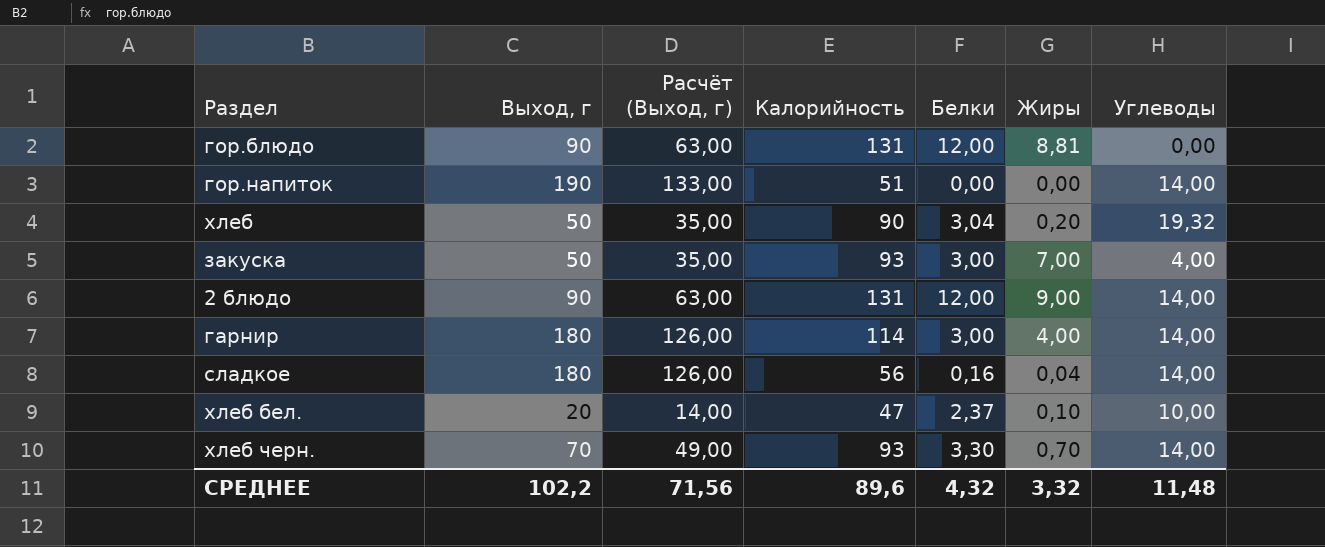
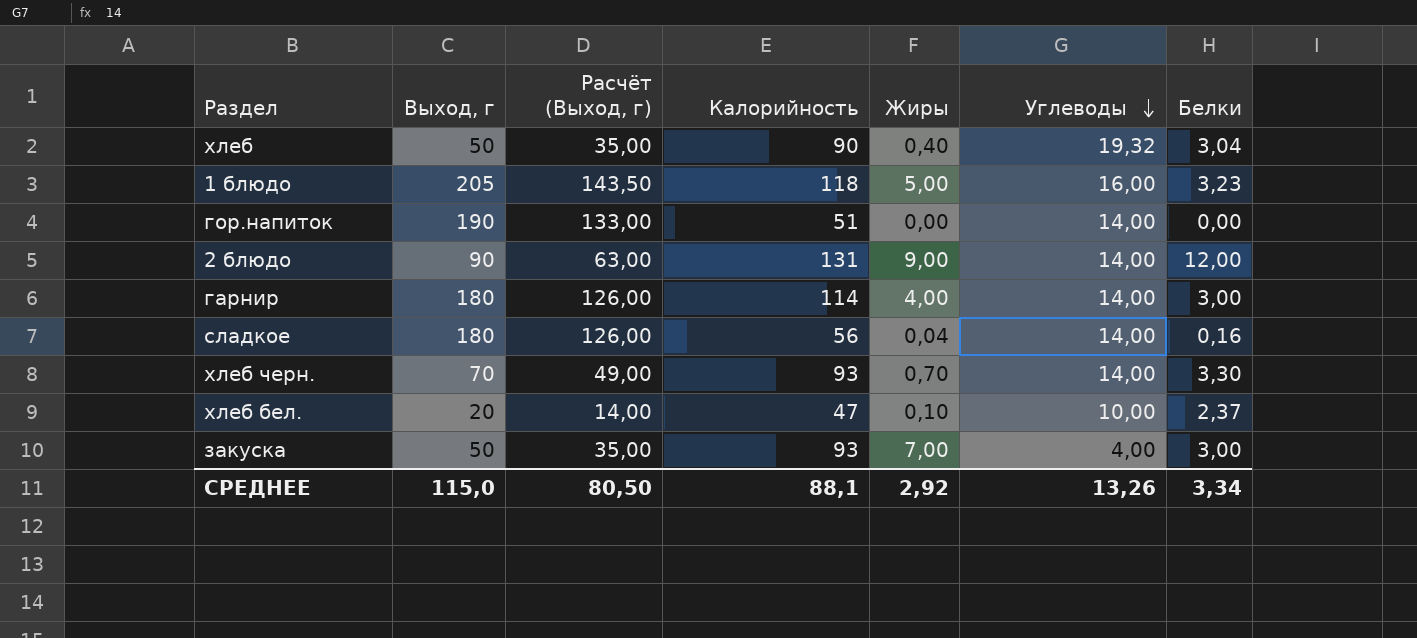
row order: none -> Углеводы descending
column Белки | position: 5 -> 7
row гор.блюдо: 90 | 63,00 | 131 | 12,00 | 8,81 | 0,00 -> none
хлеб | Жиры: 0,20 -> 0,40
row 1 блюдо: none -> 205 | 143,50 | 118 | 5,00 | 16,00 | 3,23
СРЕДНЕЕ | Выход, г: 102,2 -> 115,0
СРЕДНЕЕ | Расчёт (Выход, г): 71,56 -> 80,50
СРЕДНЕЕ | Калорийность: 89,6 -> 88,1
СРЕДНЕЕ | Жиры: 3,32 -> 2,92
СРЕДНЕЕ | Углеводы: 11,48 -> 13,26
СРЕДНЕЕ | Белки: 4,32 -> 3,34

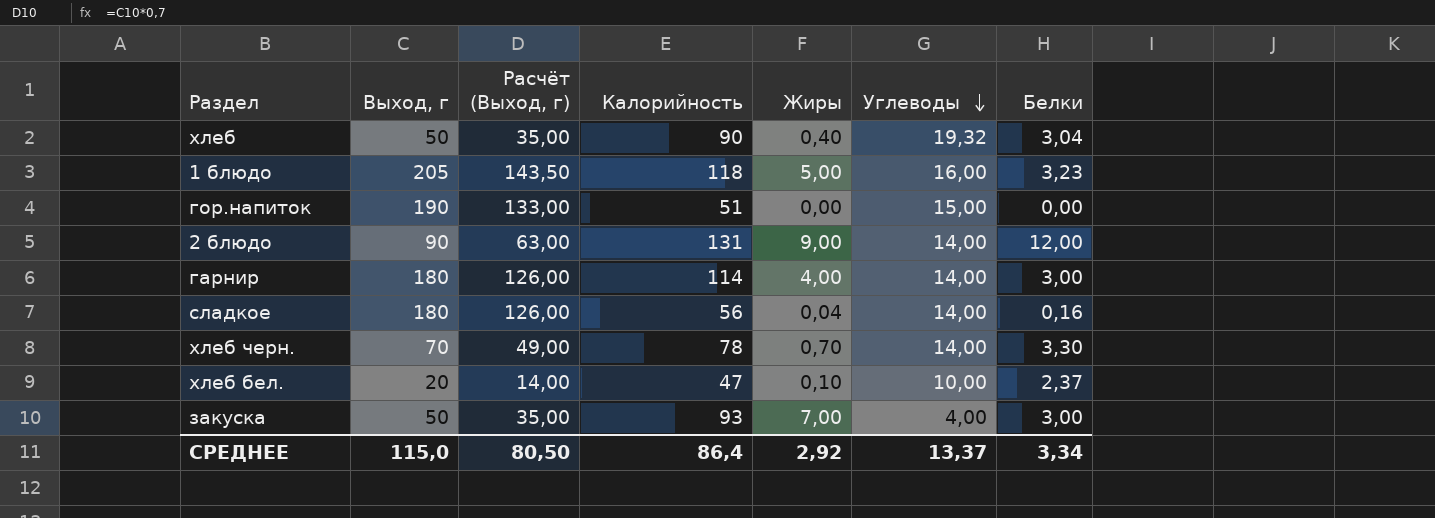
гор.напиток | Углеводы: 14,00 -> 15,00
хлеб черн. | Калорийность: 93 -> 78
СРЕДНЕЕ | Калорийность: 88,1 -> 86,4
СРЕДНЕЕ | Углеводы: 13,26 -> 13,37

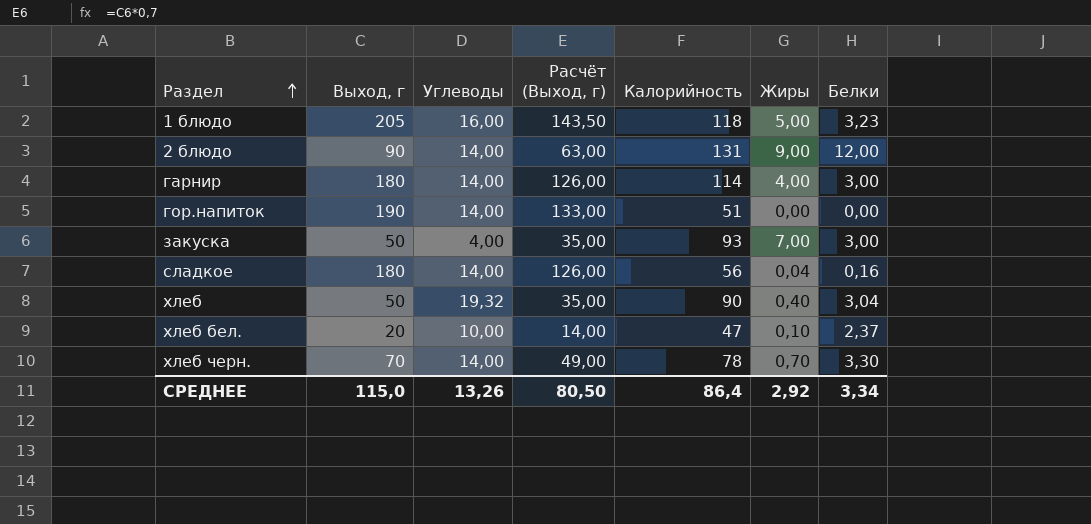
row order: Углеводы descending -> Раздел ascending
column Углеводы | position: 6 -> 3
гор.напиток | Углеводы: 15,00 -> 14,00
СРЕДНЕЕ | Углеводы: 13,37 -> 13,26

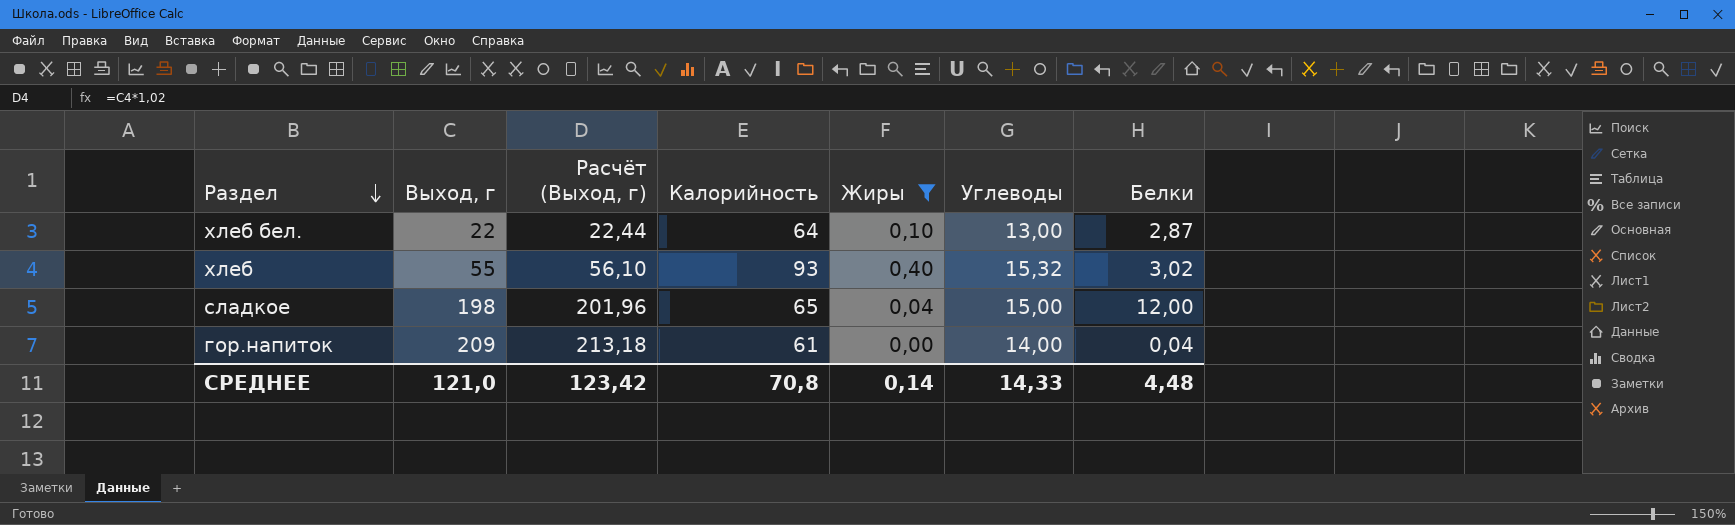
filter: none -> Жиры <= 0,40
row order: Раздел ascending -> Раздел descending
column Расчёт (Выход, г) | formula: [Выход, г] * 0,7 -> [Выход, г] * 1,02
column Углеводы | position: 3 -> 6
хлеб бел. | Выход, г: 20 -> 22
хлеб бел. | Калорийность: 47 -> 64
хлеб бел. | Углеводы: 10,00 -> 13,00
хлеб бел. | Белки: 2,37 -> 2,87
хлеб | Выход, г: 50 -> 55
хлеб | Калорийность: 90 -> 93
хлеб | Углеводы: 19,32 -> 15,32
хлеб | Белки: 3,04 -> 3,02
сладкое | Выход, г: 180 -> 198
сладкое | Калорийность: 56 -> 65
сладкое | Углеводы: 14,00 -> 15,00
сладкое | Белки: 0,16 -> 12,00
гор.напиток | Выход, г: 190 -> 209
гор.напиток | Калорийность: 51 -> 61
гор.напиток | Белки: 0,00 -> 0,04
СРЕДНЕЕ | Выход, г: 115,0 -> 121,0
СРЕДНЕЕ | Расчёт (Выход, г): 80,50 -> 123,42
СРЕДНЕЕ | Калорийность: 86,4 -> 70,8
СРЕДНЕЕ | Жиры: 2,92 -> 0,14
СРЕДНЕЕ | Углеводы: 13,26 -> 14,33
СРЕДНЕЕ | Белки: 3,34 -> 4,48

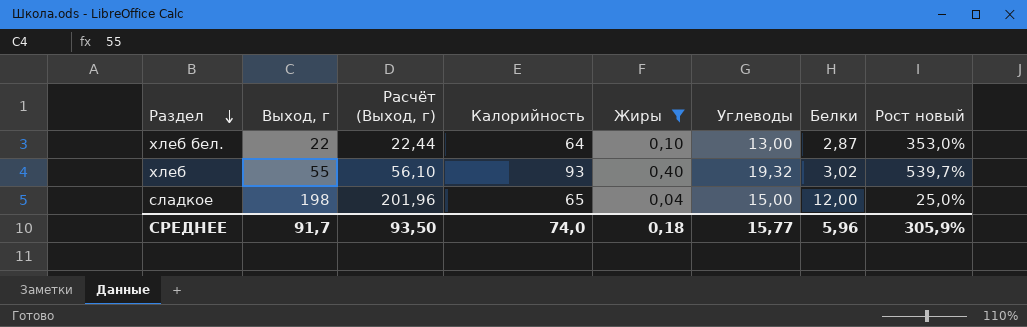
column Рост новый | formula: none -> ([Углеводы] - [Белки]) / [Белки]
row гор.напиток: 209 | 213,18 | 61 | 0,00 | 14,00 | 0,04 -> none
хлеб | Углеводы: 15,32 -> 19,32
СРЕДНЕЕ | Выход, г: 121,0 -> 91,7
СРЕДНЕЕ | Расчёт (Выход, г): 123,42 -> 93,50
СРЕДНЕЕ | Калорийность: 70,8 -> 74,0
СРЕДНЕЕ | Жиры: 0,14 -> 0,18
СРЕДНЕЕ | Углеводы: 14,33 -> 15,77
СРЕДНЕЕ | Белки: 4,48 -> 5,96

